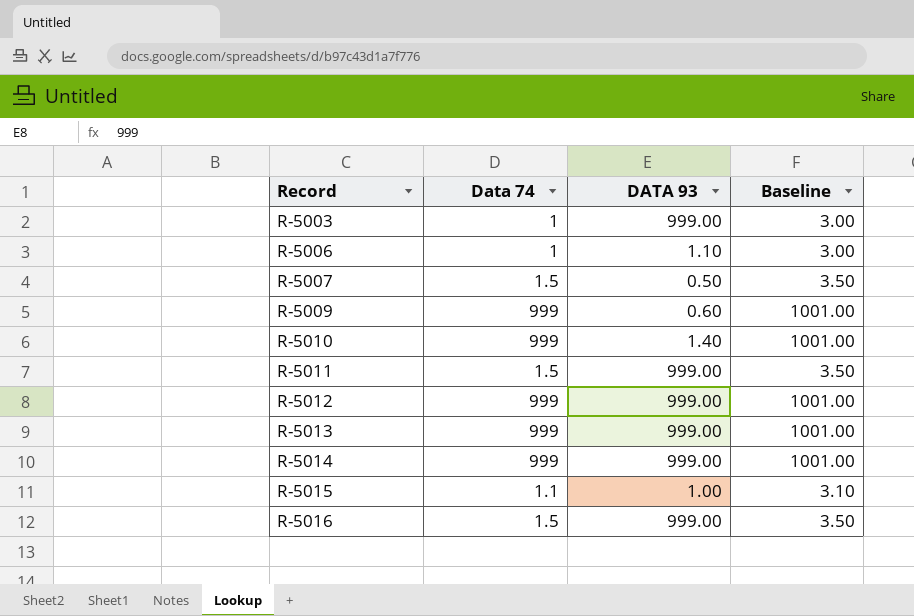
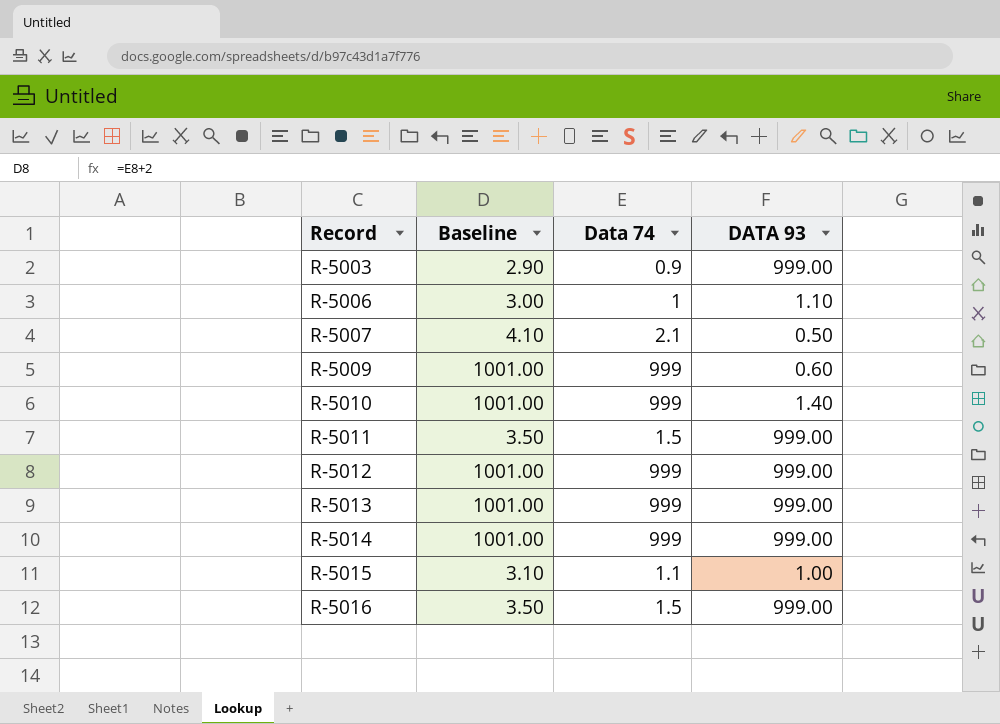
column Baseline | position: 4 -> 2
R-5003 | Baseline: 3.00 -> 2.90
R-5003 | Data 74: 1 -> 0.9
R-5007 | Baseline: 3.50 -> 4.10
R-5007 | Data 74: 1.5 -> 2.1

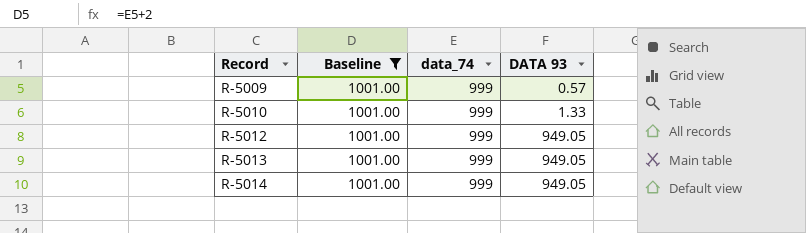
filter: none -> Baseline = 1001.00
column name: Data 74 -> data_74
R-5009 | DATA 93: 0.60 -> 0.57
R-5010 | DATA 93: 1.40 -> 1.33
R-5012 | DATA 93: 999.00 -> 949.05
R-5013 | DATA 93: 999.00 -> 949.05
R-5014 | DATA 93: 999.00 -> 949.05

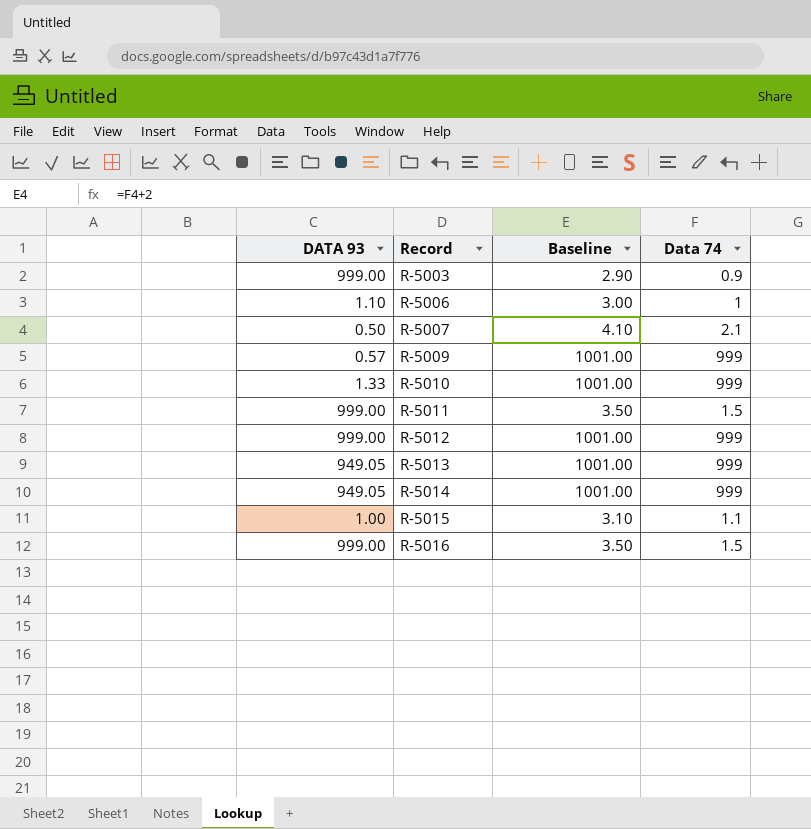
filter: Baseline = 1001.00 -> none
column DATA 93 | position: 4 -> 1
column name: data_74 -> Data 74
R-5012 | DATA 93: 949.05 -> 999.00

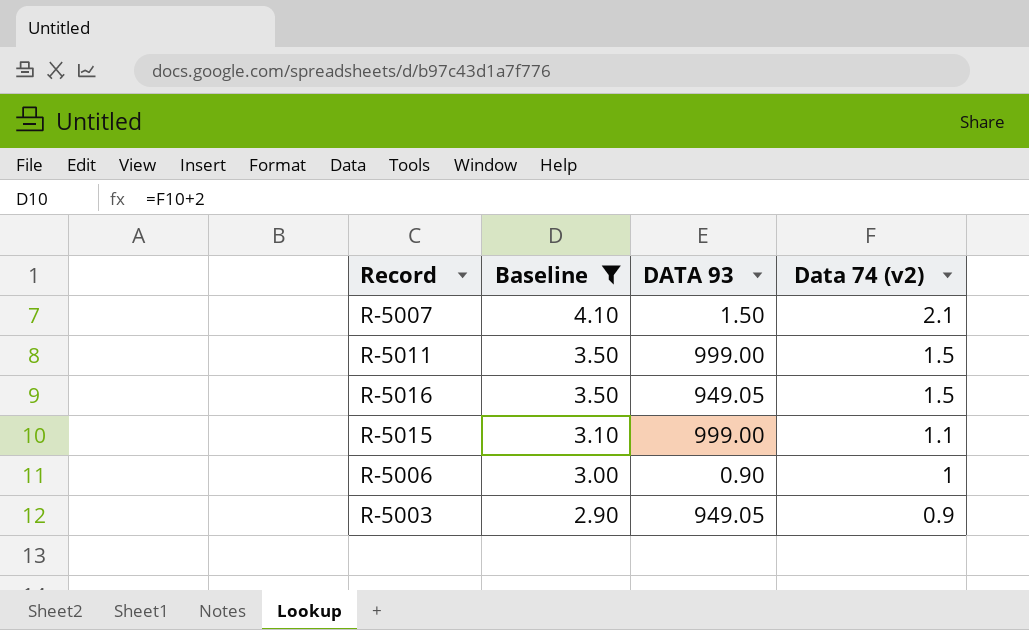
filter: none -> Baseline != 1001.00
row order: Record ascending -> Baseline descending
column DATA 93 | position: 1 -> 3
column name: Data 74 -> Data 74 (v2)
R-5007 | DATA 93: 0.50 -> 1.50
R-5016 | DATA 93: 999.00 -> 949.05
R-5015 | DATA 93: 1.00 -> 999.00
R-5006 | DATA 93: 1.10 -> 0.90
R-5003 | DATA 93: 999.00 -> 949.05

